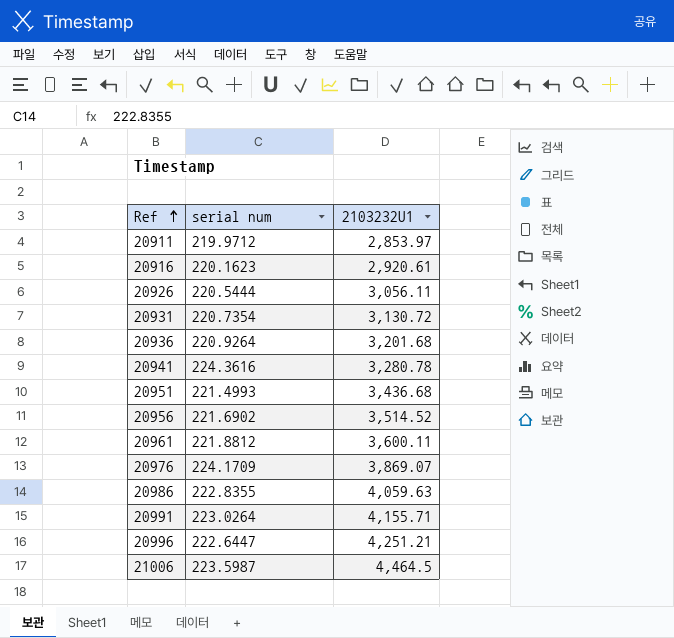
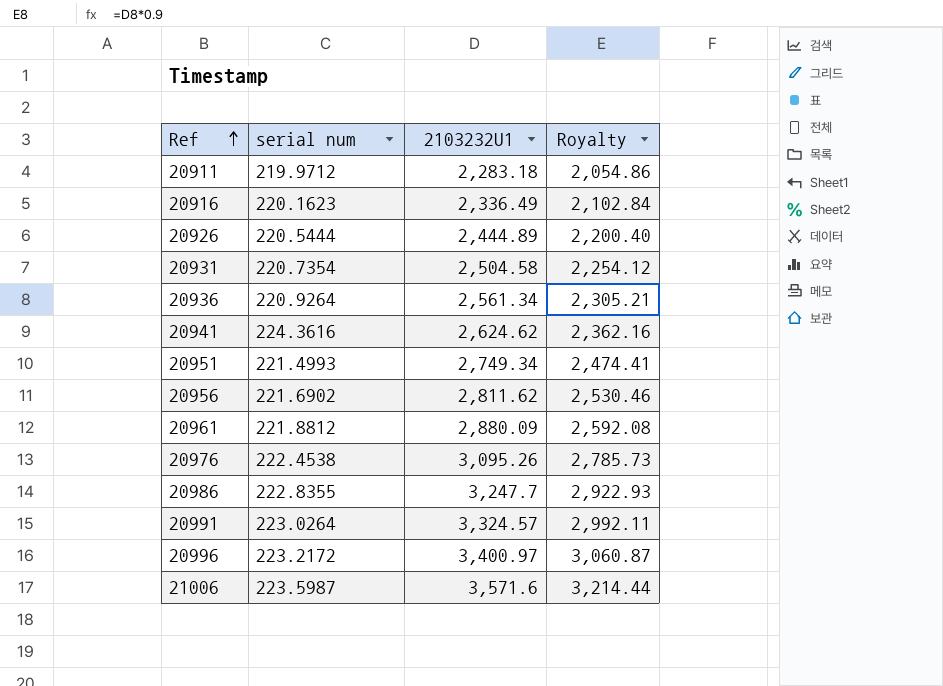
column Royalty | formula: none -> [2103232U1] * 0.9
20911 | 2103232U1: 2,853.97 -> 2,283.18
20916 | 2103232U1: 2,920.61 -> 2,336.49
20926 | 2103232U1: 3,056.11 -> 2,444.89
20931 | 2103232U1: 3,130.72 -> 2,504.58
20936 | 2103232U1: 3,201.68 -> 2,561.34
20941 | 2103232U1: 3,280.78 -> 2,624.62
20951 | 2103232U1: 3,436.68 -> 2,749.34
20956 | 2103232U1: 3,514.52 -> 2,811.62
20961 | 2103232U1: 3,600.11 -> 2,880.09
20976 | serial num: 224.1709 -> 222.4538
20976 | 2103232U1: 3,869.07 -> 3,095.26
20986 | 2103232U1: 4,059.63 -> 3,247.7
20991 | 2103232U1: 4,155.71 -> 3,324.57
20996 | serial num: 222.6447 -> 223.2172
20996 | 2103232U1: 4,251.21 -> 3,400.97
21006 | 2103232U1: 4,464.5 -> 3,571.6

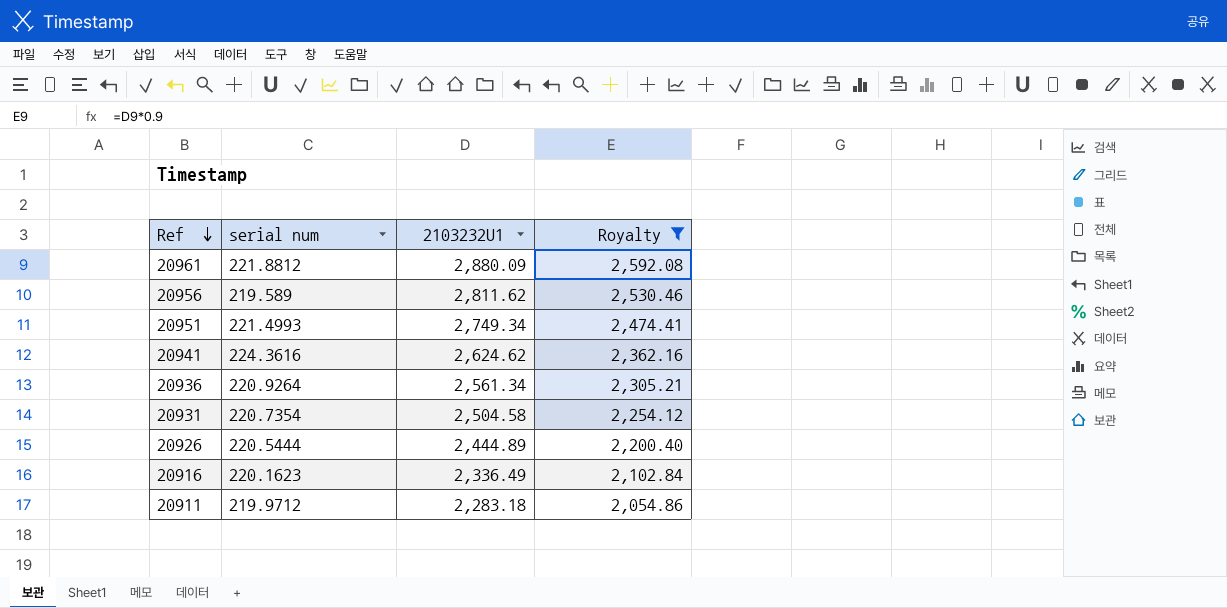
filter: none -> Royalty <= 2,592.08
row order: Ref ascending -> Ref descending
20956 | serial num: 221.6902 -> 219.589

